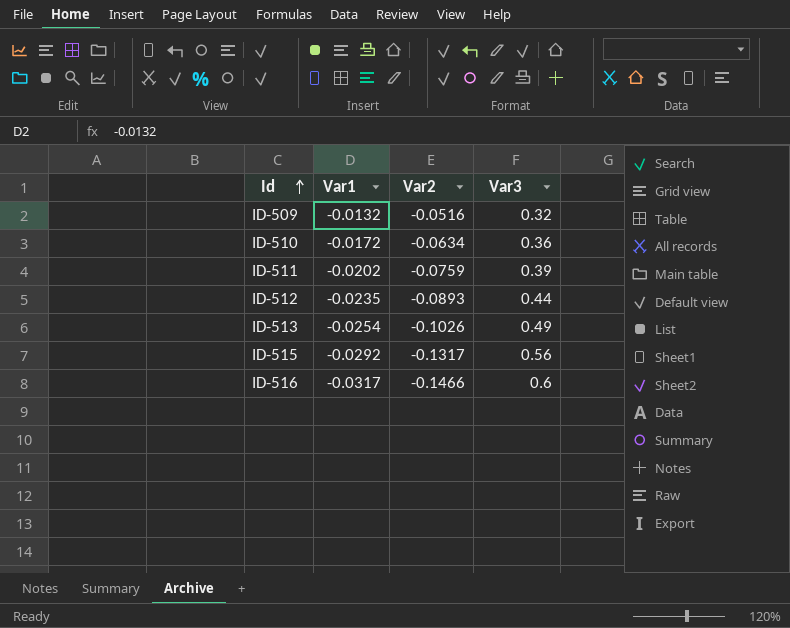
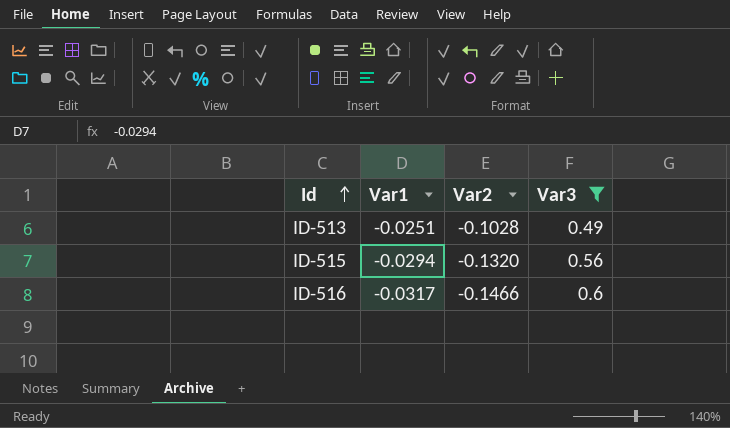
filter: none -> Var3 >= 0.49
ID-513 | Var1: -0.0254 -> -0.0251
ID-513 | Var2: -0.1026 -> -0.1028
ID-515 | Var1: -0.0292 -> -0.0294
ID-515 | Var2: -0.1317 -> -0.1320

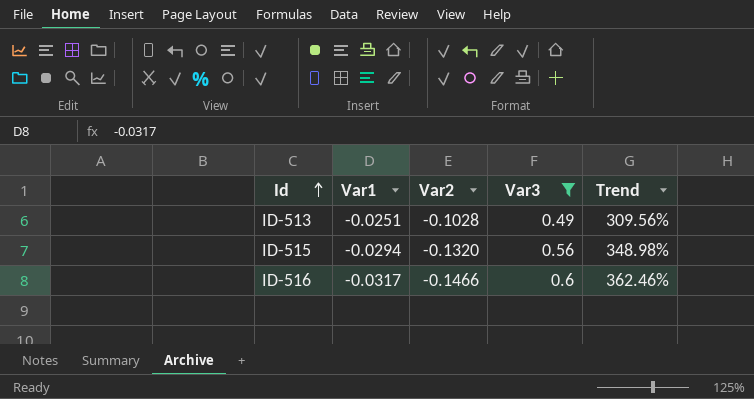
column Trend | formula: none -> ([Var2] - [Var1]) / [Var1]

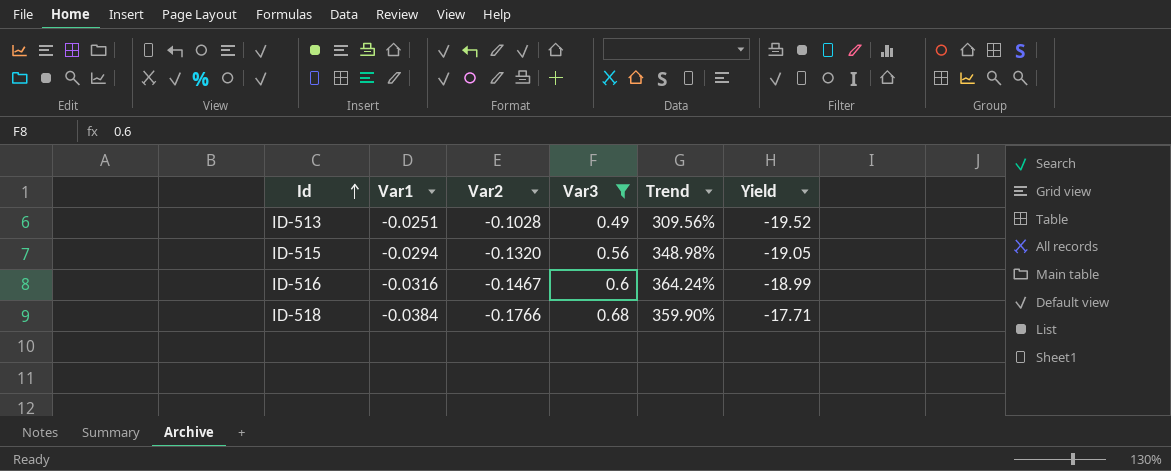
column Yield | formula: none -> [Var3] / [Var1]
ID-516 | Var1: -0.0317 -> -0.0316
ID-516 | Var2: -0.1466 -> -0.1467
ID-516 | Trend: 362.46% -> 364.24%
row ID-518: none -> -0.0384 | -0.1766 | 0.68 | 359.90% | -17.71

